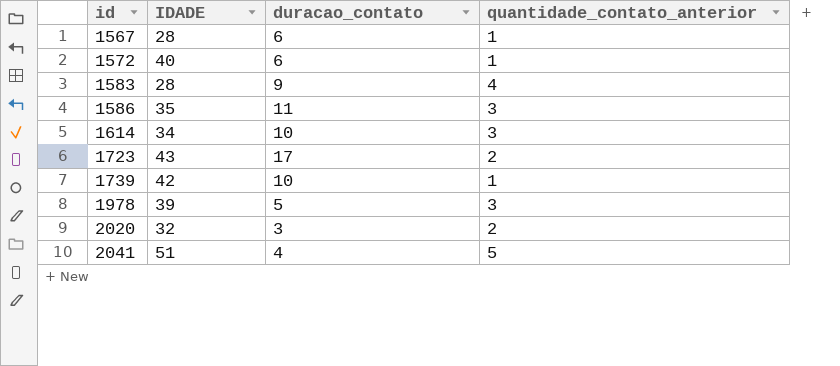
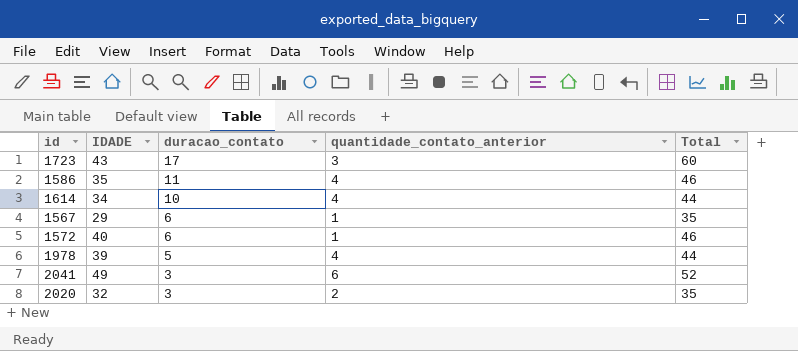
row order: id ascending -> duracao_contato descending
column Total | formula: none -> [IDADE] + [duracao_contato]
row 1583: 28 | 9 | 4 -> none
row 1739: 42 | 10 | 1 -> none
1723 | quantidade_contato_anterior: 2 -> 3
1586 | quantidade_contato_anterior: 3 -> 4
1614 | quantidade_contato_anterior: 3 -> 4
1567 | IDADE: 28 -> 29
1978 | quantidade_contato_anterior: 3 -> 4
2041 | IDADE: 51 -> 49
2041 | duracao_contato: 4 -> 3
2041 | quantidade_contato_anterior: 5 -> 6

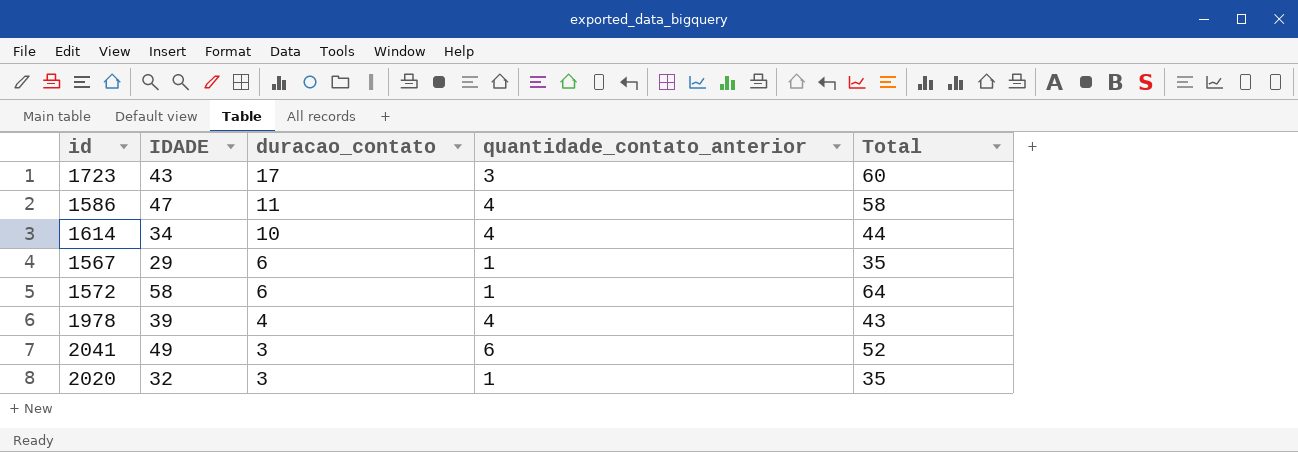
1586 | IDADE: 35 -> 47
1586 | Total: 46 -> 58
1572 | IDADE: 40 -> 58
1572 | Total: 46 -> 64
1978 | duracao_contato: 5 -> 4
1978 | Total: 44 -> 43
2020 | quantidade_contato_anterior: 2 -> 1

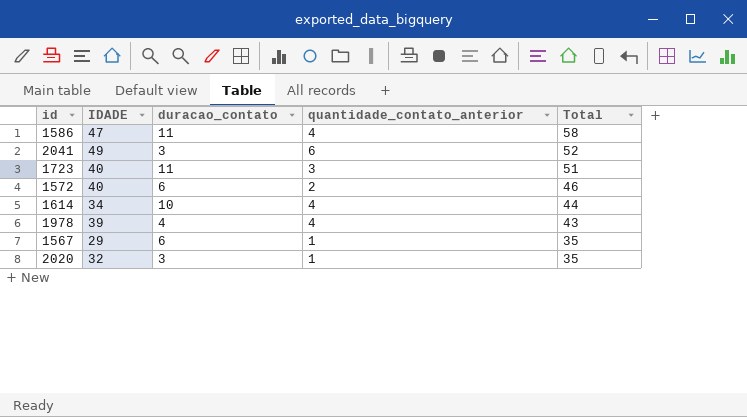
row order: duracao_contato descending -> Total descending
1723 | IDADE: 43 -> 40
1723 | duracao_contato: 17 -> 11
1723 | Total: 60 -> 51
1572 | IDADE: 58 -> 40
1572 | quantidade_contato_anterior: 1 -> 2
1572 | Total: 64 -> 46

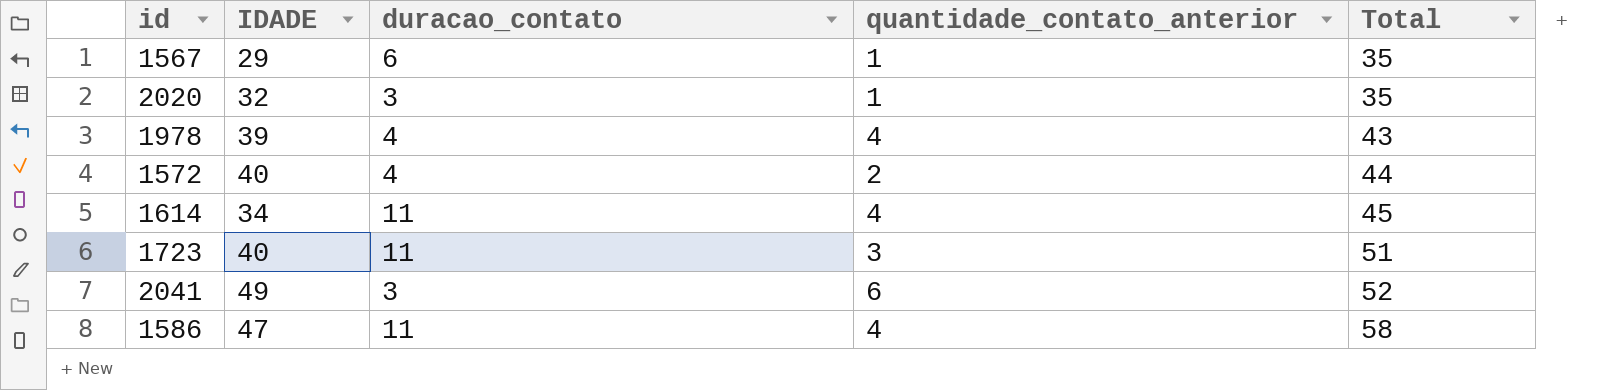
row order: Total descending -> Total ascending
1572 | duracao_contato: 6 -> 4
1572 | Total: 46 -> 44
1614 | duracao_contato: 10 -> 11
1614 | Total: 44 -> 45

